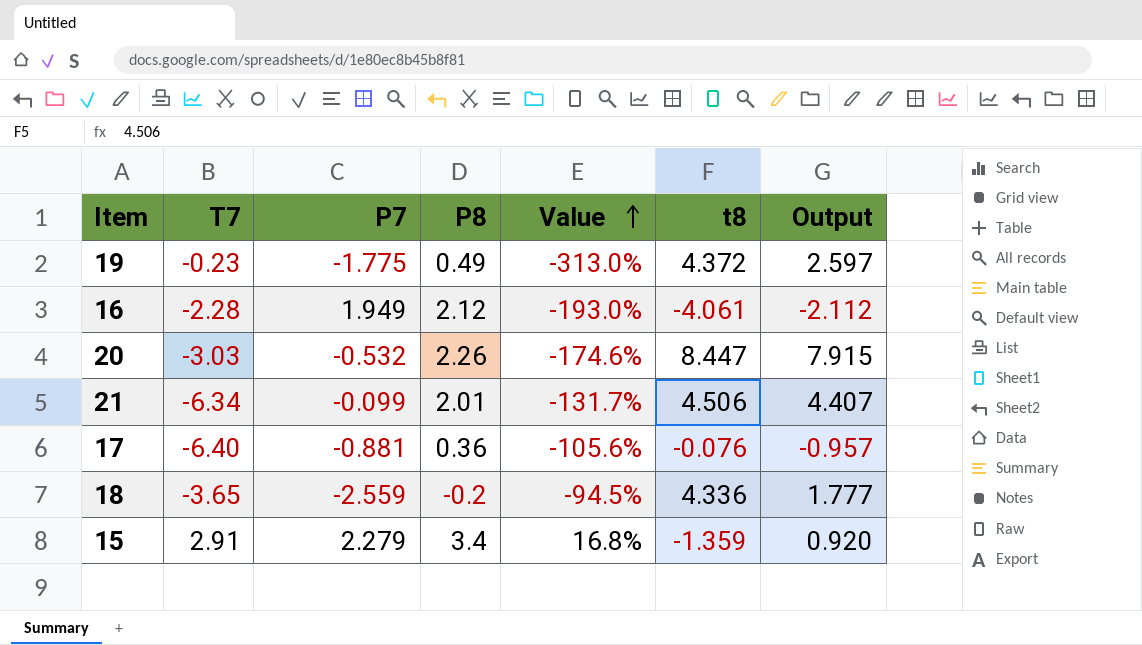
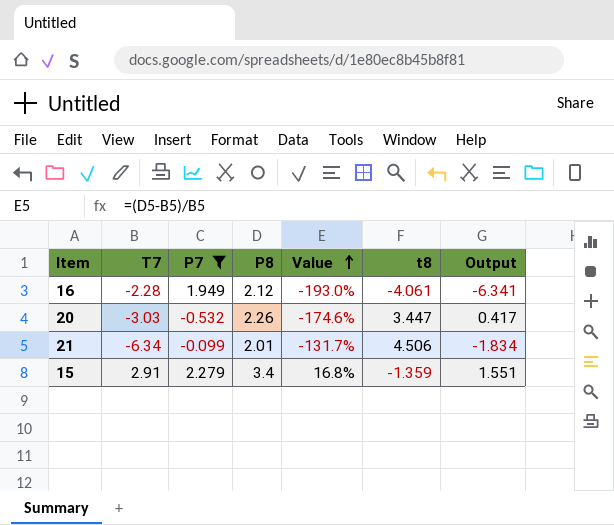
filter: none -> P7 >= -0.532
column Output | formula: [P7] + [t8] -> [T7] + [t8]
20 | t8: 8.447 -> 3.447

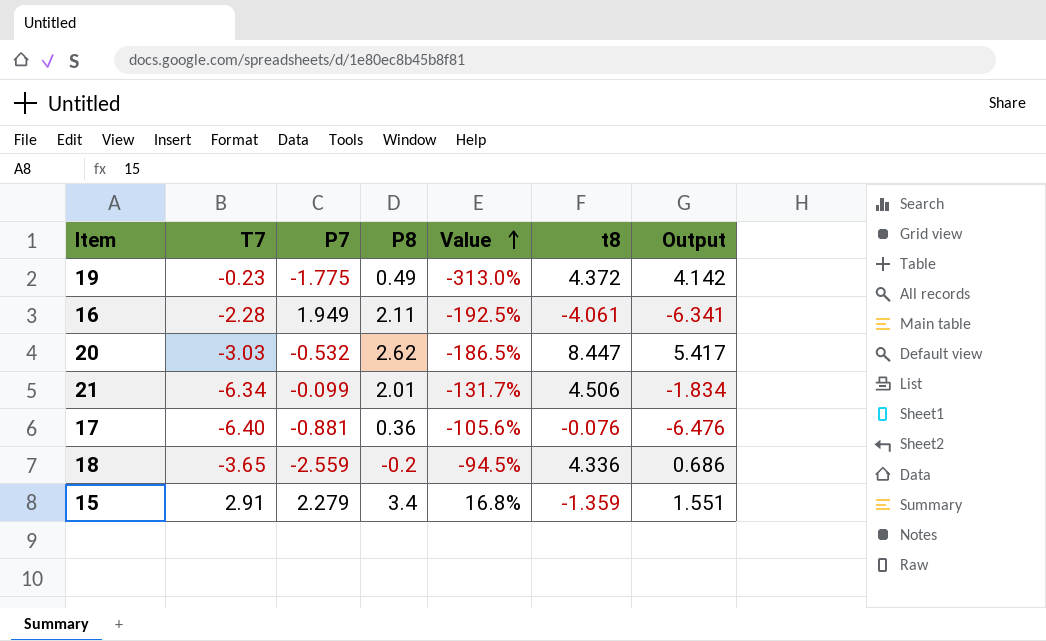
filter: P7 >= -0.532 -> none
16 | P8: 2.12 -> 2.11
16 | Value: -193.0% -> -192.5%
20 | P8: 2.26 -> 2.62
20 | Value: -174.6% -> -186.5%
20 | t8: 3.447 -> 8.447
20 | Output: 0.417 -> 5.417

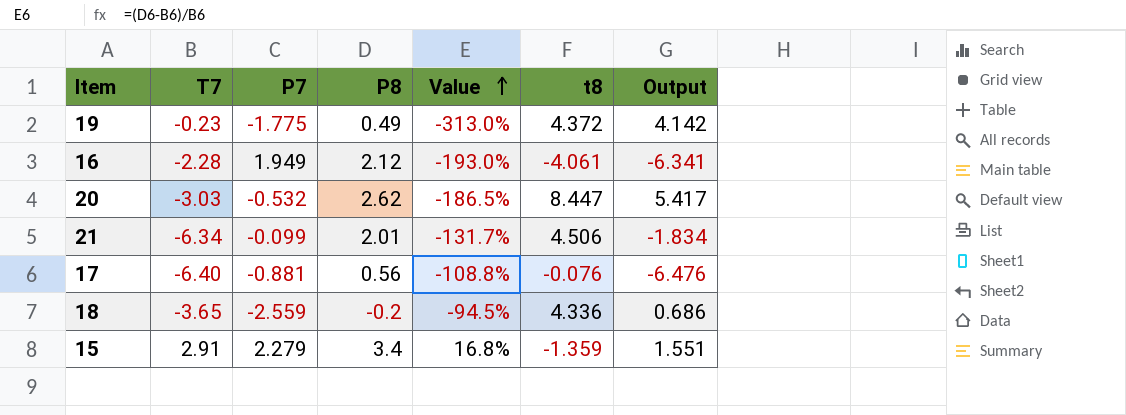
16 | P8: 2.11 -> 2.12
16 | Value: -192.5% -> -193.0%
17 | P8: 0.36 -> 0.56
17 | Value: -105.6% -> -108.8%

